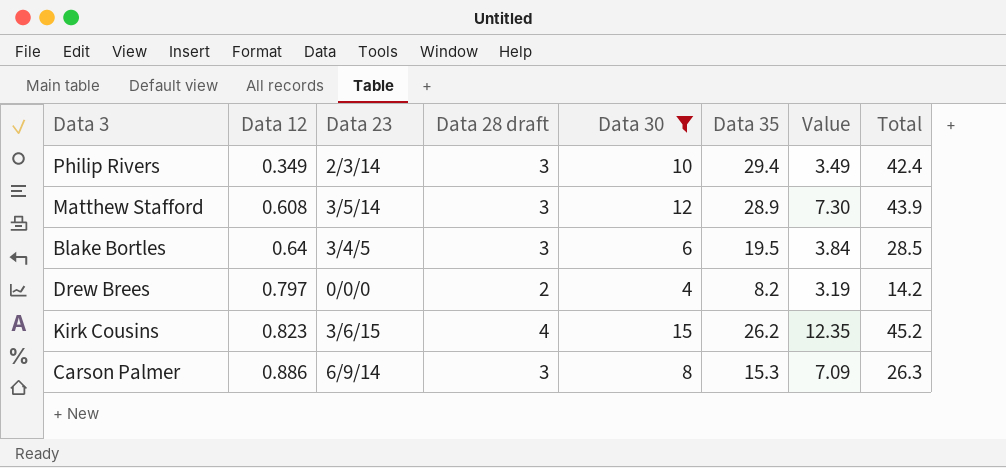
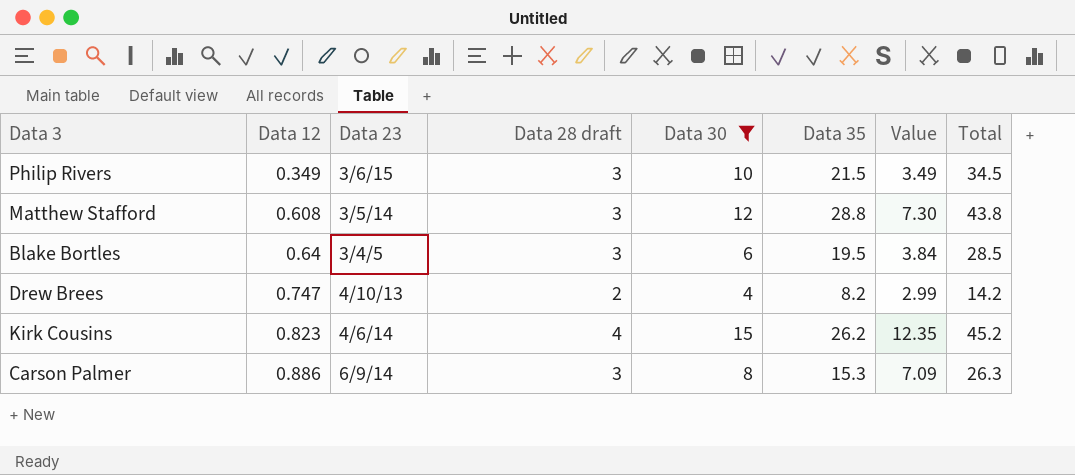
Philip Rivers | Data 23: 2/3/14 -> 3/6/15
Philip Rivers | Data 35: 29.4 -> 21.5
Philip Rivers | Total: 42.4 -> 34.5
Matthew Stafford | Data 35: 28.9 -> 28.8
Matthew Stafford | Total: 43.9 -> 43.8
Drew Brees | Data 12: 0.797 -> 0.747
Drew Brees | Data 23: 0/0/0 -> 4/10/13
Drew Brees | Value: 3.19 -> 2.99
Kirk Cousins | Data 23: 3/6/15 -> 4/6/14

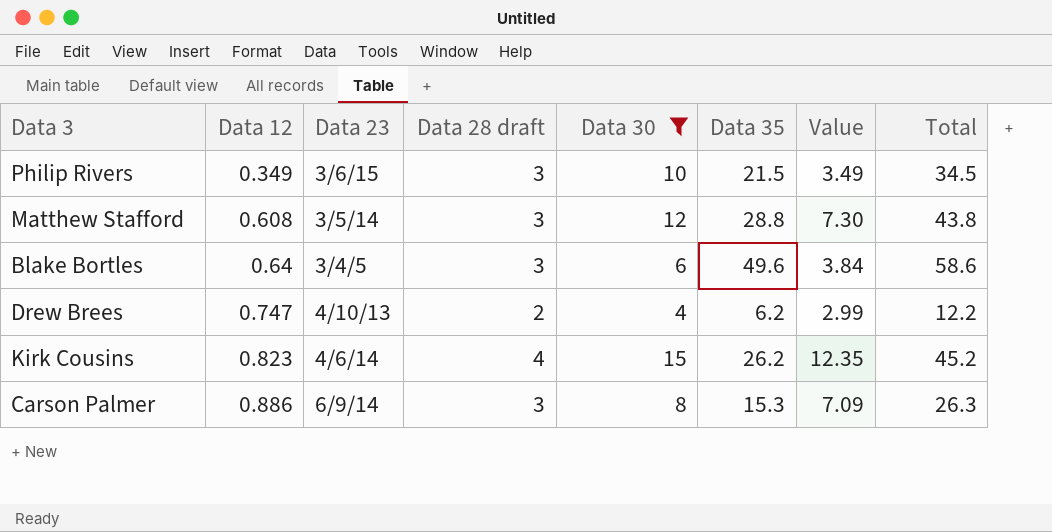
Blake Bortles | Data 35: 19.5 -> 49.6
Blake Bortles | Total: 28.5 -> 58.6
Drew Brees | Data 35: 8.2 -> 6.2
Drew Brees | Total: 14.2 -> 12.2

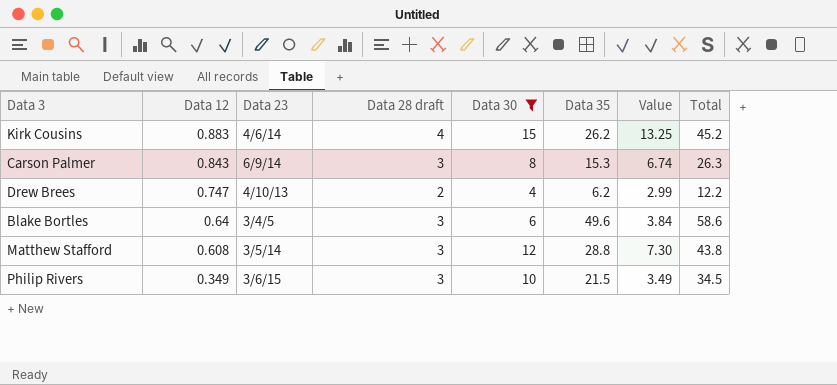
row order: Data 12 ascending -> Data 12 descending
Kirk Cousins | Data 12: 0.823 -> 0.883
Kirk Cousins | Value: 12.35 -> 13.25
Carson Palmer | Data 12: 0.886 -> 0.843
Carson Palmer | Value: 7.09 -> 6.74

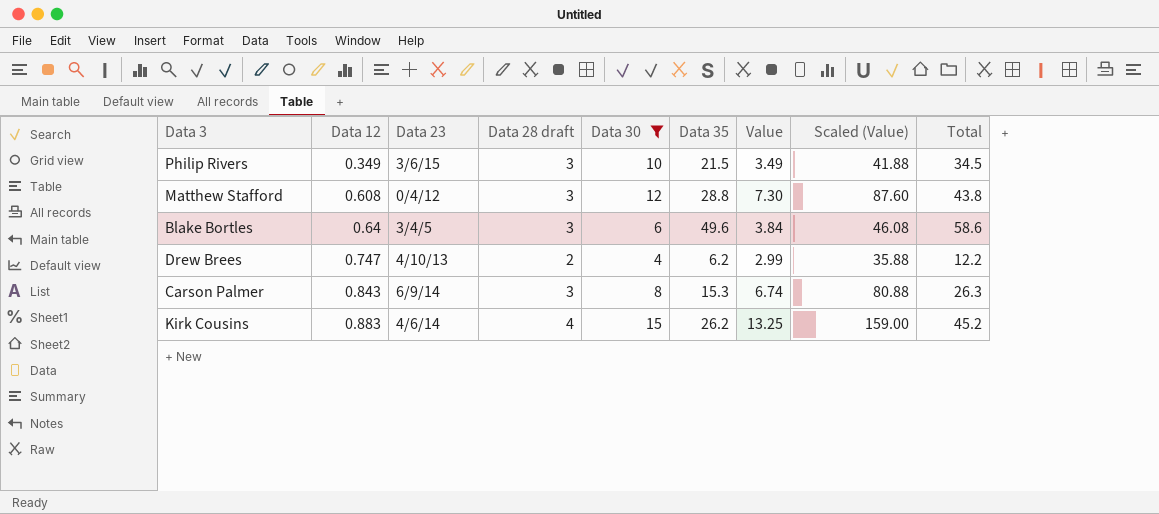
row order: Data 12 descending -> Data 12 ascending
column Scaled (Value) | formula: none -> [Value] * 12
Matthew Stafford | Data 23: 3/5/14 -> 0/4/12

